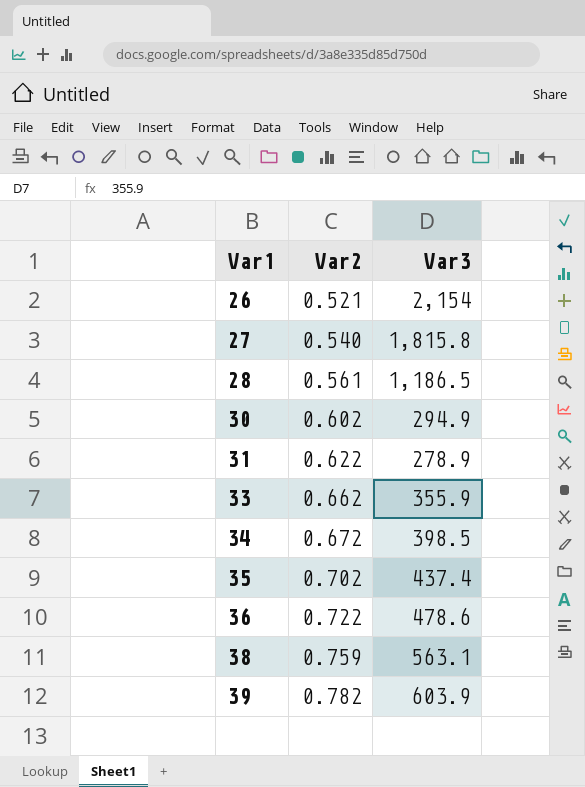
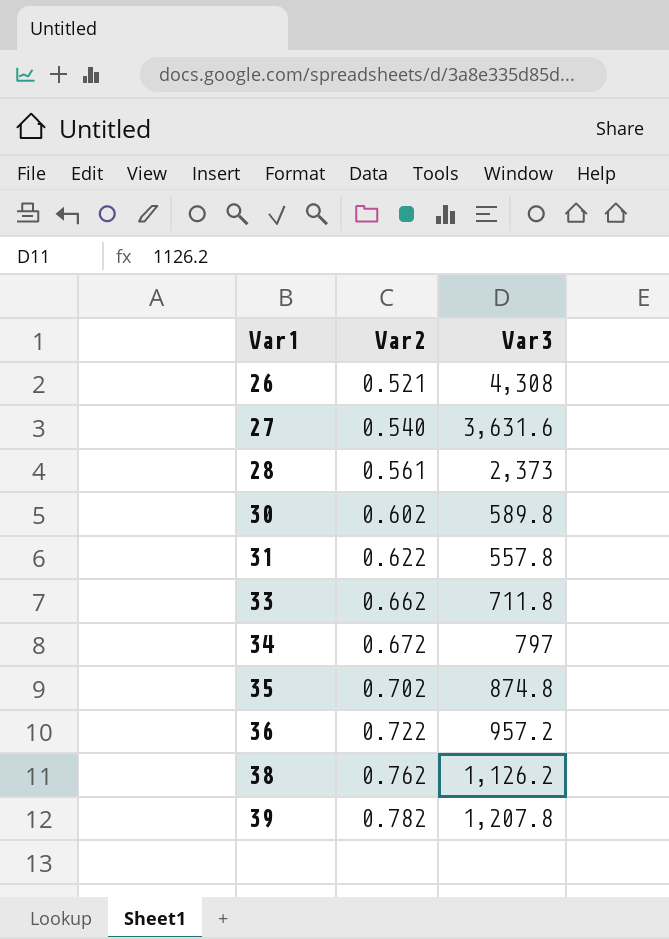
26 | Var3: 2,154 -> 4,308
27 | Var3: 1,815.8 -> 3,631.6
28 | Var3: 1,186.5 -> 2,373
30 | Var3: 294.9 -> 589.8
31 | Var3: 278.9 -> 557.8
33 | Var3: 355.9 -> 711.8
34 | Var3: 398.5 -> 797
35 | Var3: 437.4 -> 874.8
36 | Var3: 478.6 -> 957.2
38 | Var2: 0.759 -> 0.762
38 | Var3: 563.1 -> 1,126.2
39 | Var3: 603.9 -> 1,207.8

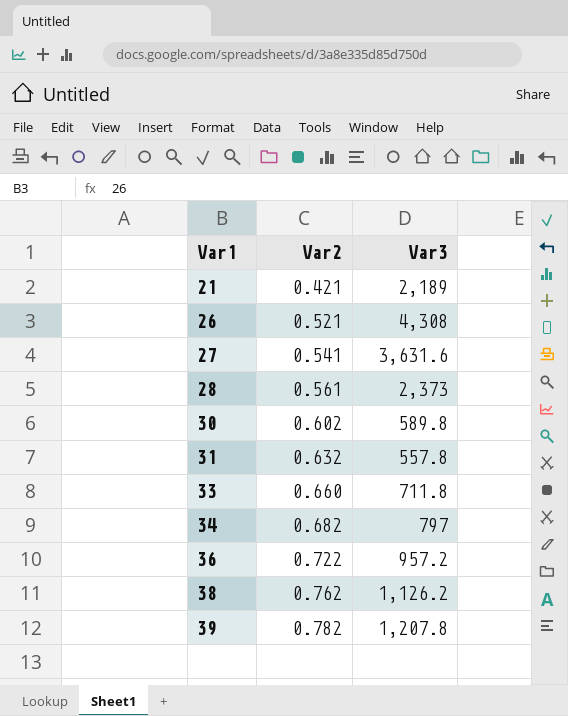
row 35: 0.702 | 874.8 -> none
row 21: none -> 0.421 | 2,189
27 | Var2: 0.540 -> 0.541
31 | Var2: 0.622 -> 0.632
33 | Var2: 0.662 -> 0.660
34 | Var2: 0.672 -> 0.682

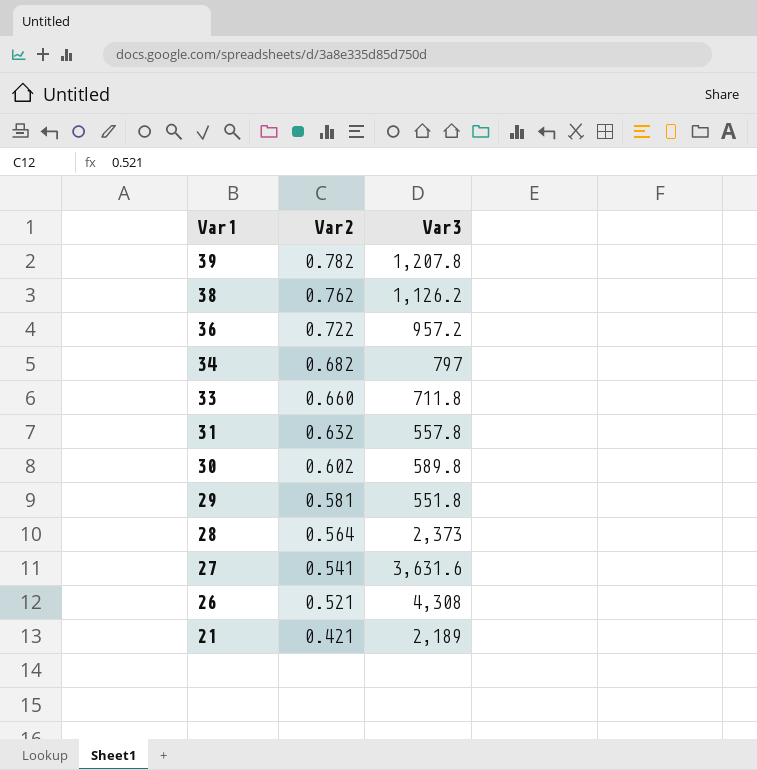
row order: Var1 ascending -> Var1 descending
row 29: none -> 0.581 | 551.8
28 | Var2: 0.561 -> 0.564

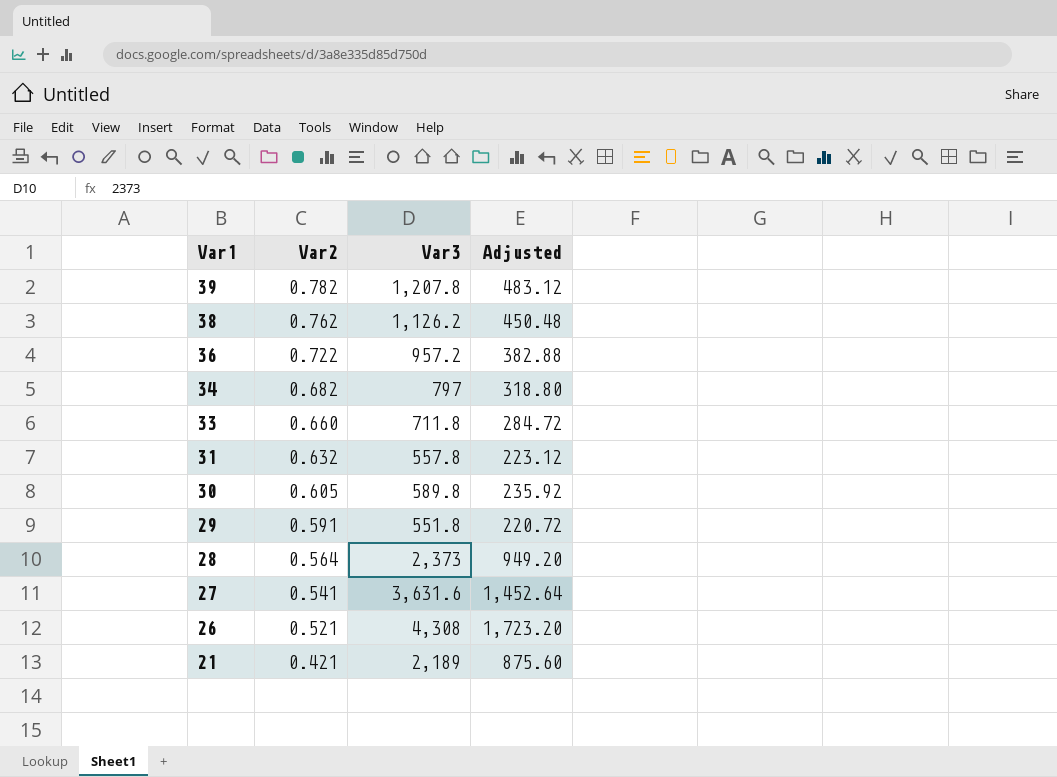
column Adjusted | formula: none -> [Var3] * 0.4
30 | Var2: 0.602 -> 0.605
29 | Var2: 0.581 -> 0.591

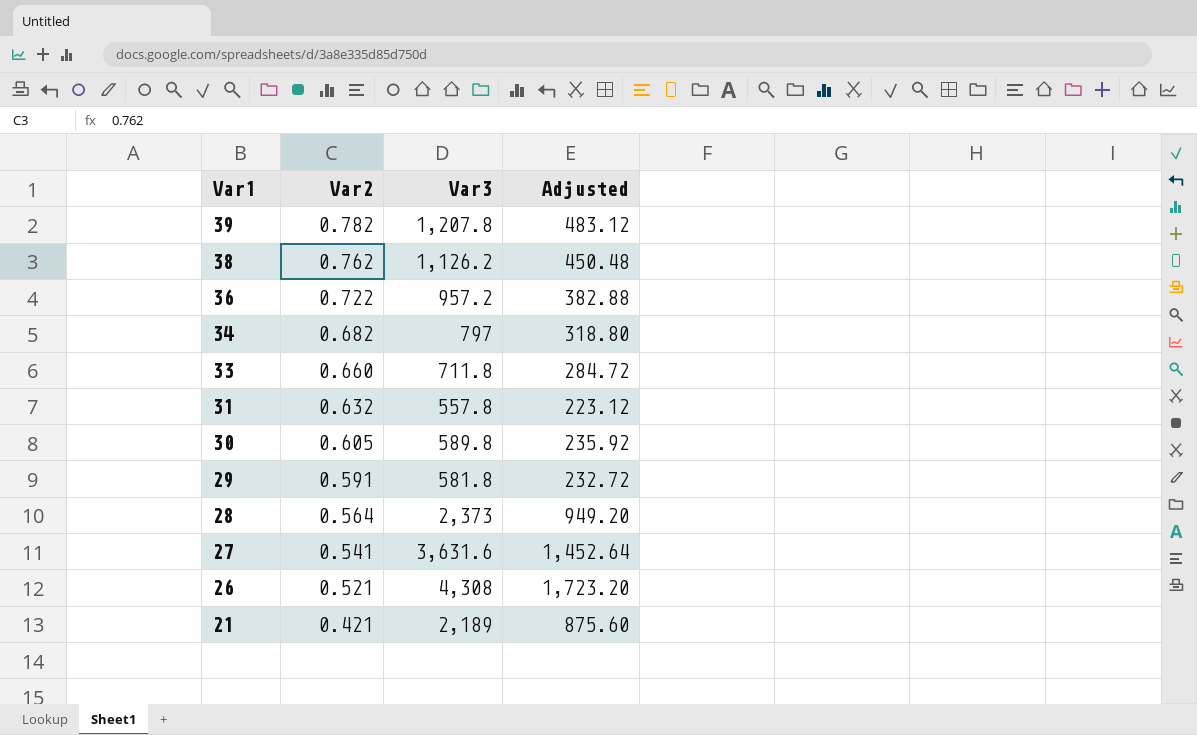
29 | Var3: 551.8 -> 581.8
29 | Adjusted: 220.72 -> 232.72

